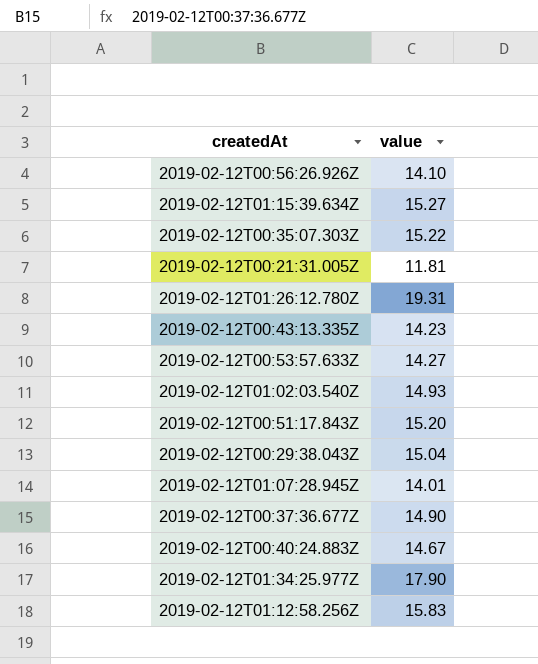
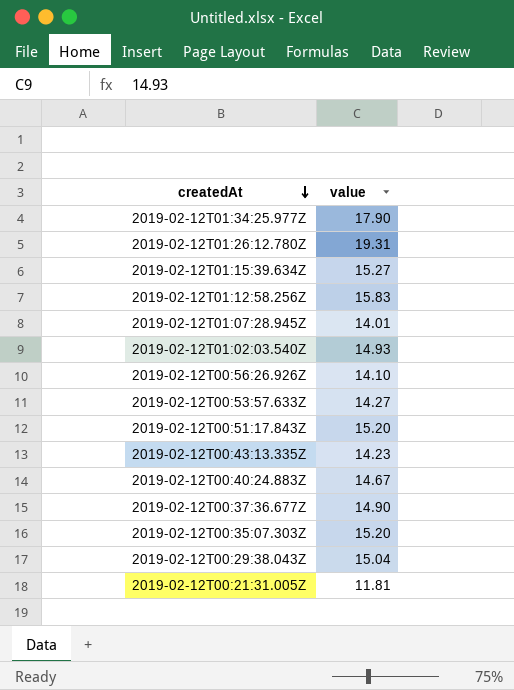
row order: none -> createdAt descending
2019-02-12T00:35:07.303Z | value: 15.22 -> 15.20

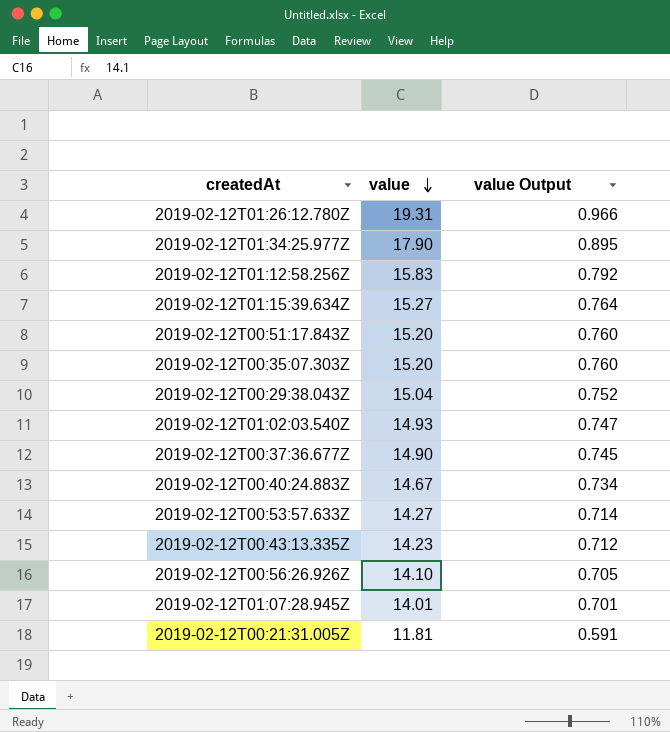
row order: createdAt descending -> value descending
column value Output | formula: none -> [value] * 0.05

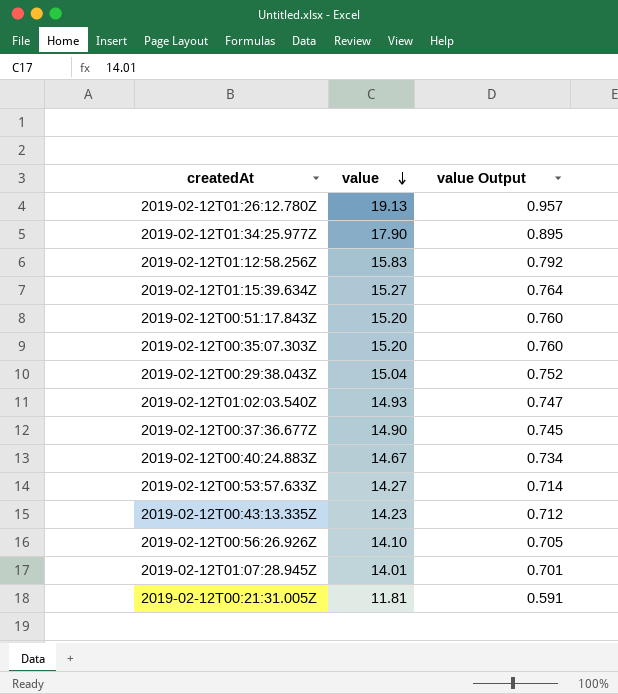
2019-02-12T01:26:12.780Z | value: 19.31 -> 19.13
2019-02-12T01:26:12.780Z | value Output: 0.966 -> 0.957

